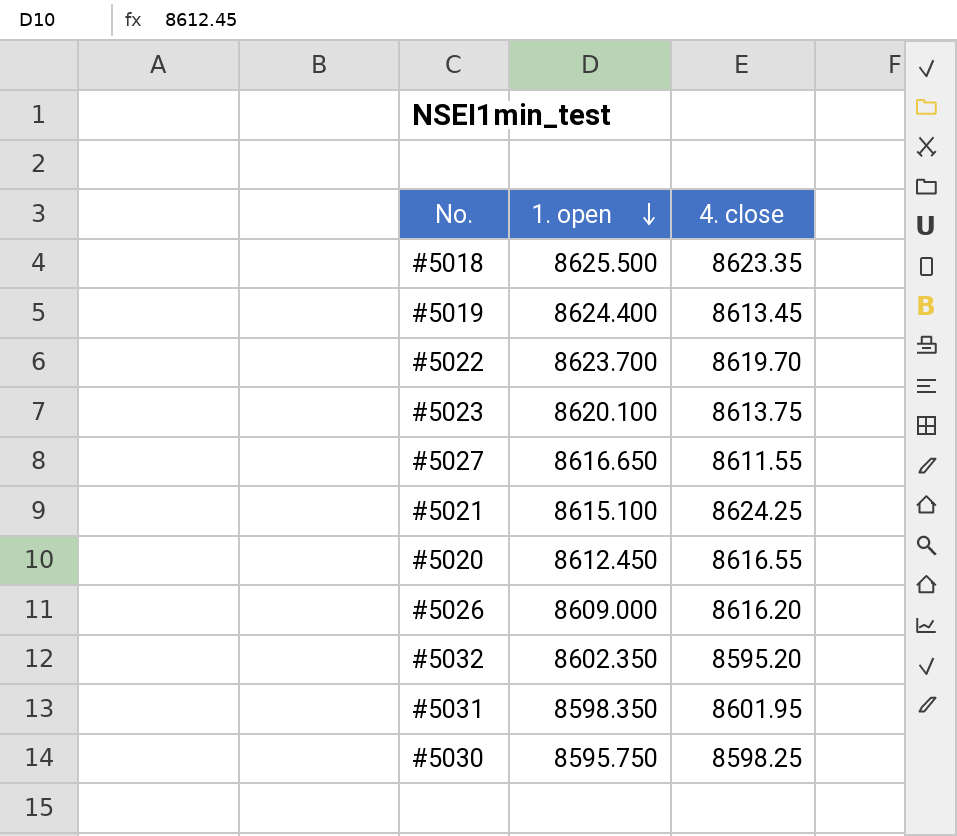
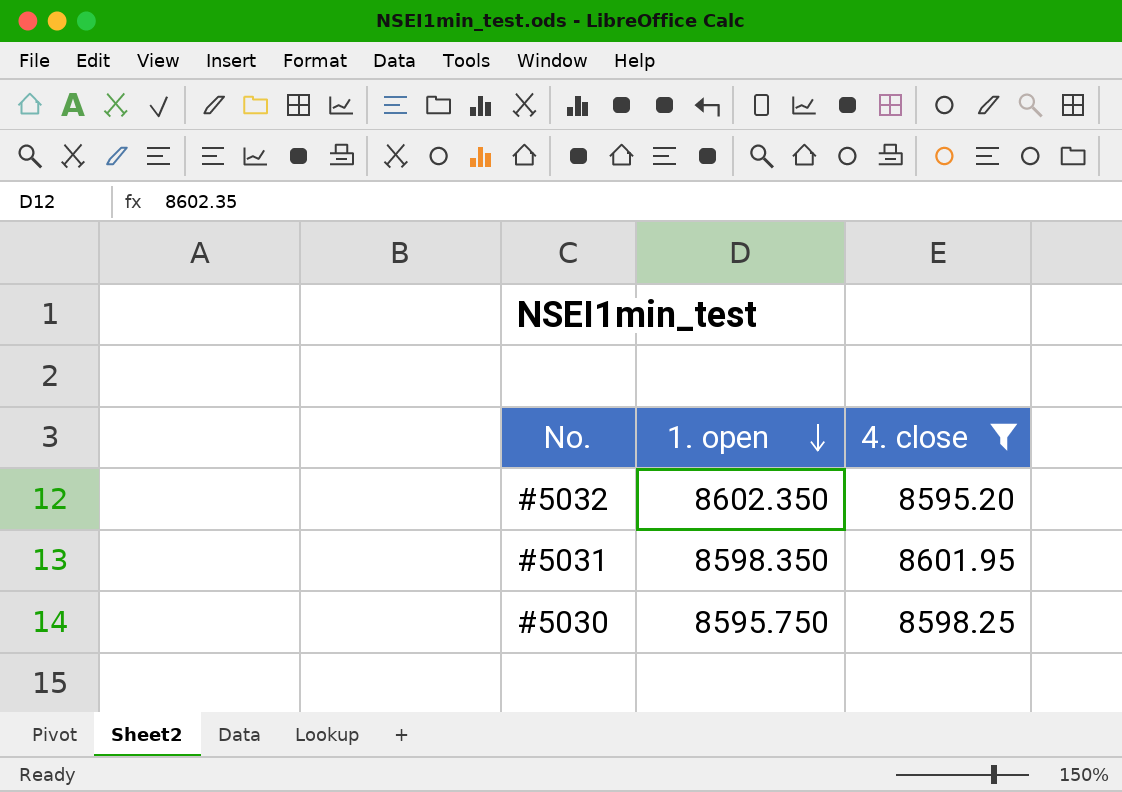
filter: none -> 4. close <= 8601.95

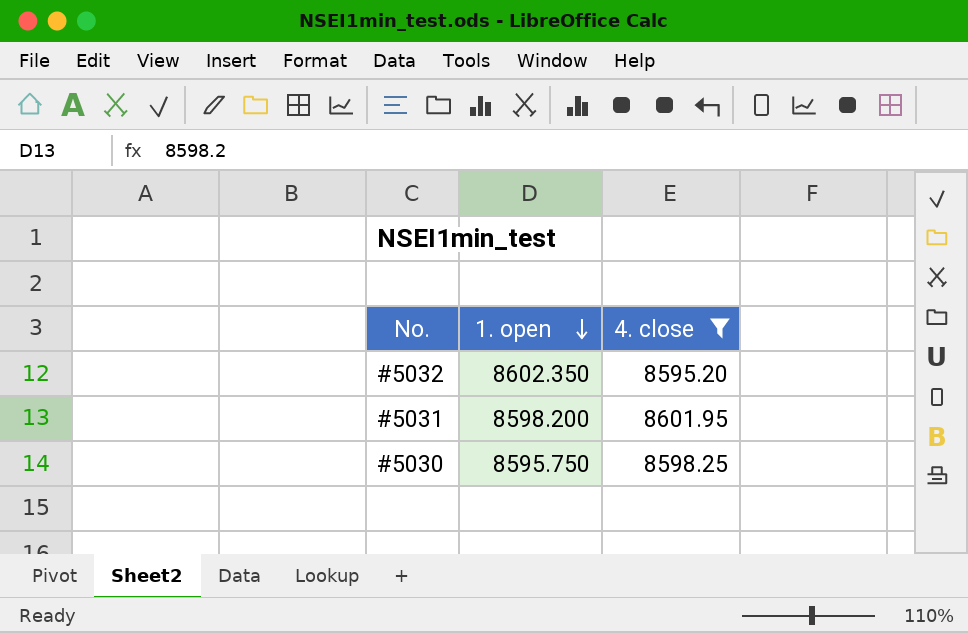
#5031 | 1. open: 8598.350 -> 8598.200

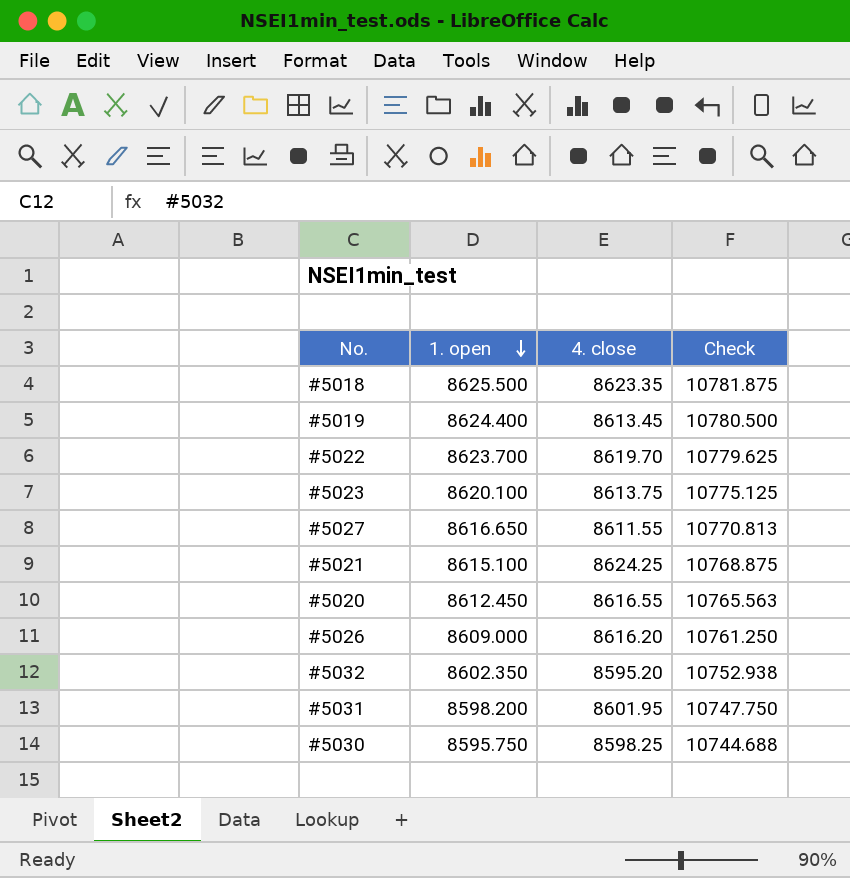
filter: 4. close <= 8601.95 -> none
column Check | formula: none -> [1. open] * 1.25

